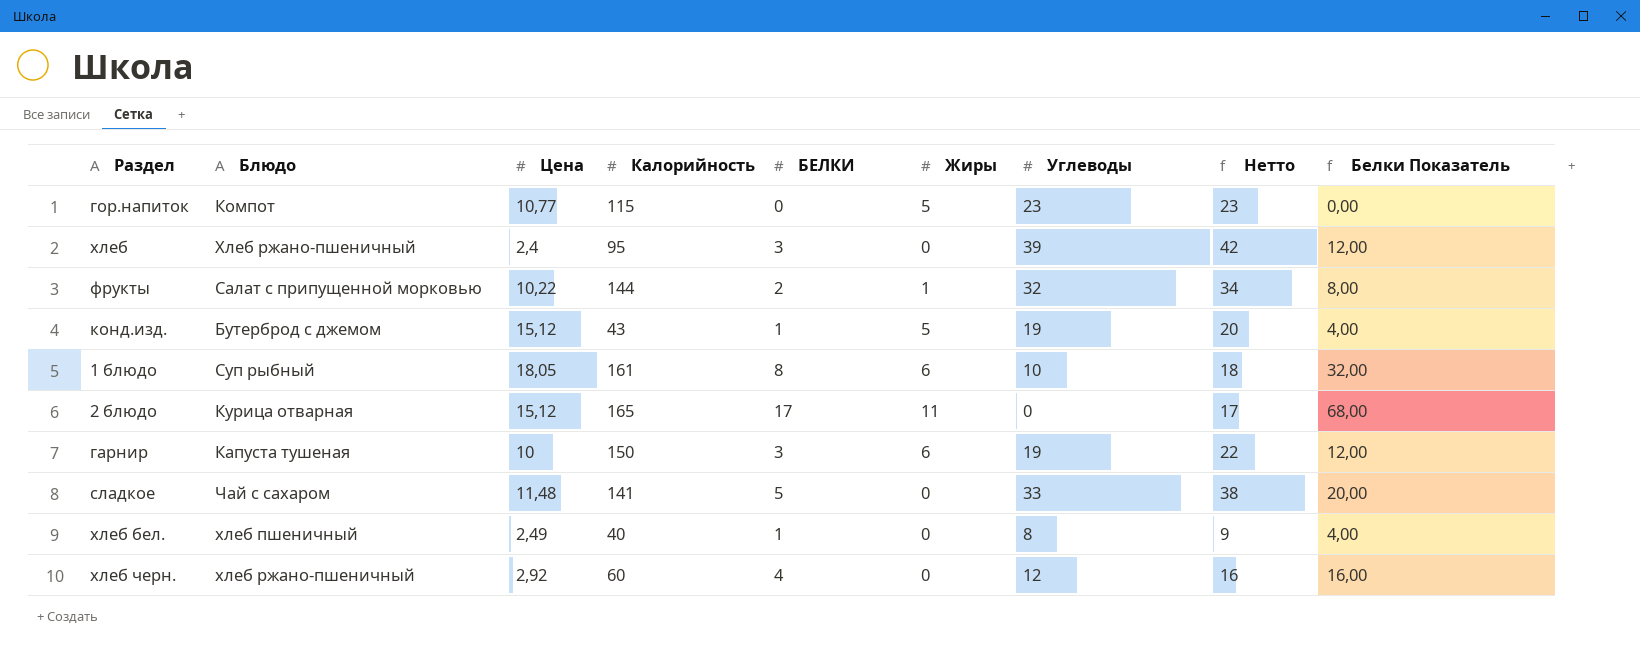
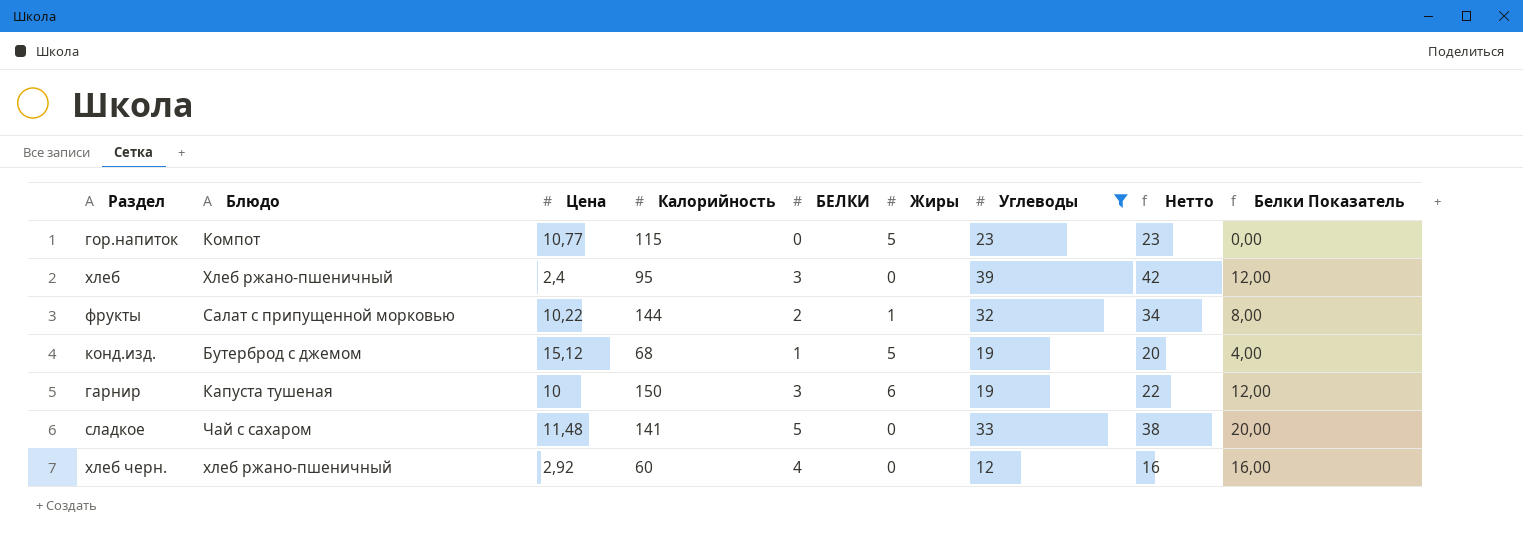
filter: none -> Углеводы >= 12
конд.изд. | Калорийность: 43 -> 68

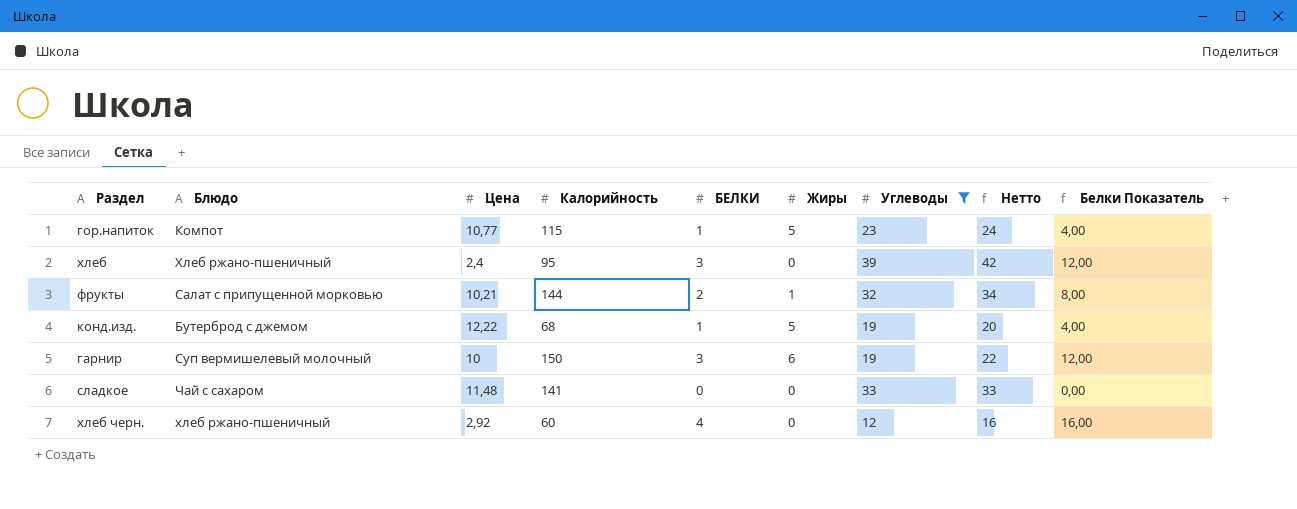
гор.напиток | БЕЛКИ: 0 -> 1
гор.напиток | Нетто: 23 -> 24
гор.напиток | Белки Показатель: 0,00 -> 4,00
фрукты | Цена: 10,22 -> 10,21
конд.изд. | Цена: 15,12 -> 12,22
гарнир | Блюдо: Капуста тушеная -> Суп вермишелевый молочный
сладкое | БЕЛКИ: 5 -> 0
сладкое | Нетто: 38 -> 33
сладкое | Белки Показатель: 20,00 -> 0,00

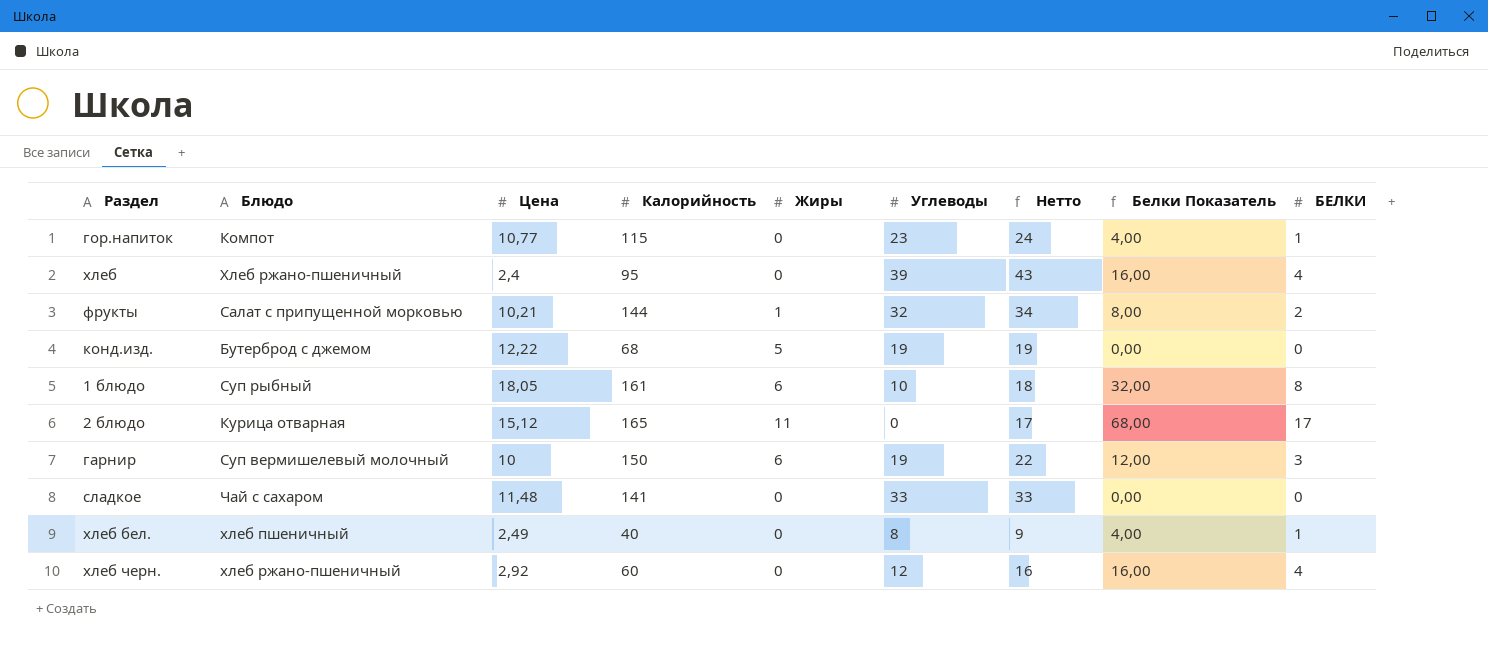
filter: Углеводы >= 12 -> none
column БЕЛКИ | position: 5 -> 9
гор.напиток | Жиры: 5 -> 0
хлеб | Нетто: 42 -> 43
хлеб | Белки Показатель: 12,00 -> 16,00
хлеб | БЕЛКИ: 3 -> 4
конд.изд. | Нетто: 20 -> 19
конд.изд. | Белки Показатель: 4,00 -> 0,00
конд.изд. | БЕЛКИ: 1 -> 0

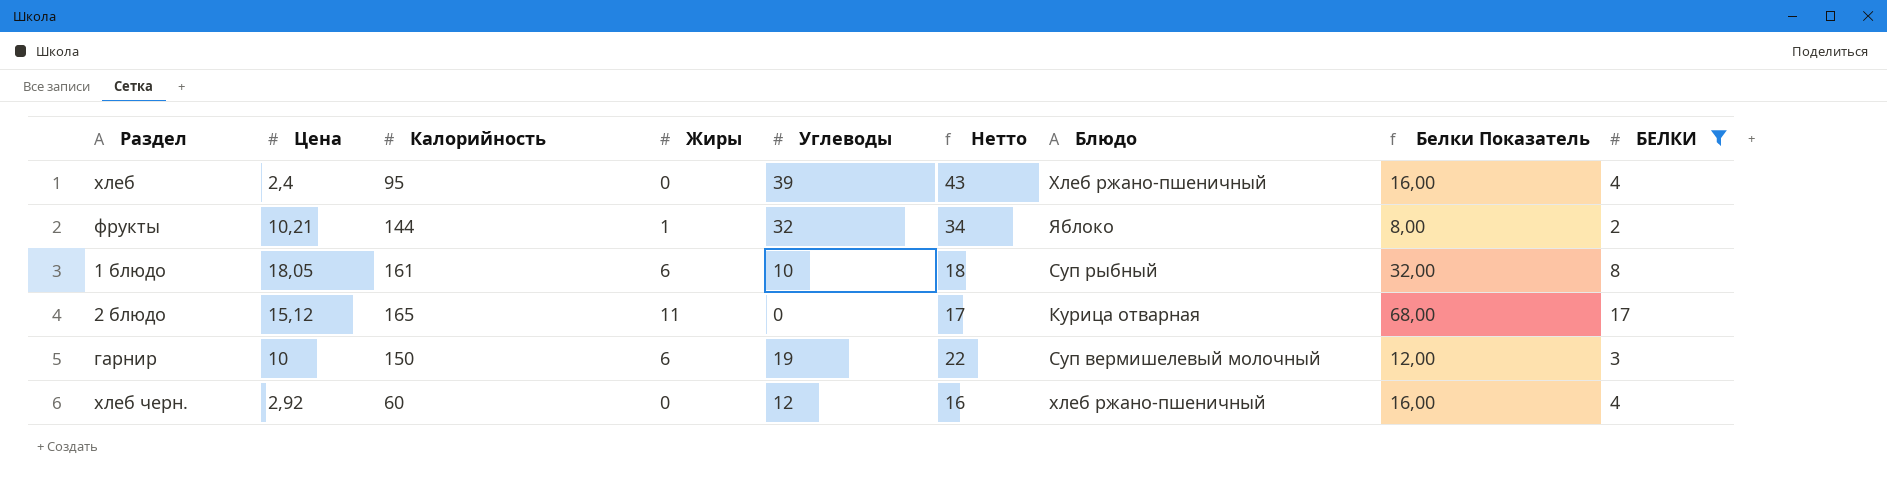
filter: none -> БЕЛКИ >= 2
column Блюдо | position: 2 -> 7
фрукты | Блюдо: Салат с припущенной морковью -> Яблоко

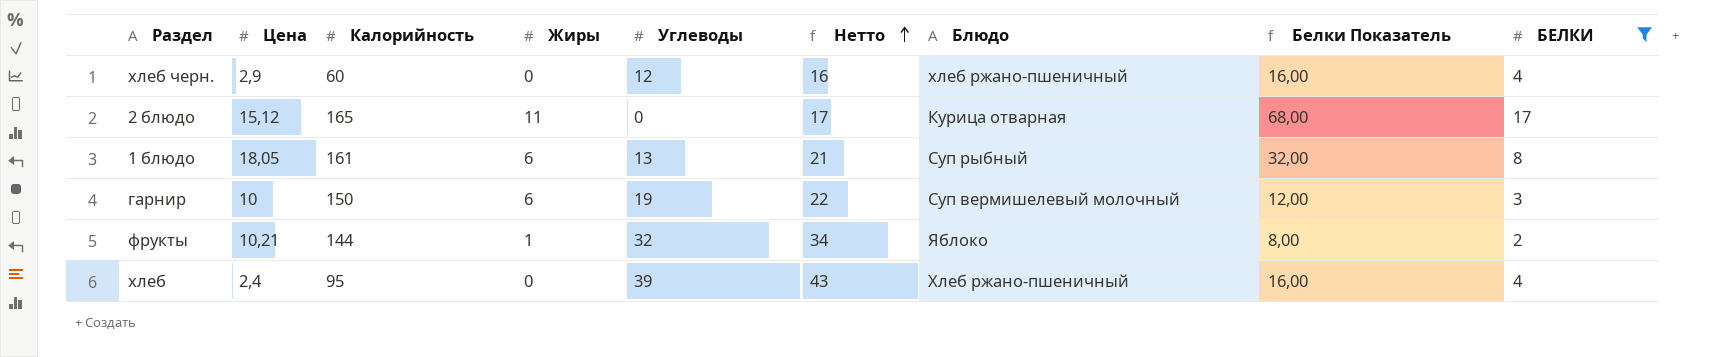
row order: none -> Нетто ascending
хлеб черн. | Цена: 2,92 -> 2,9
1 блюдо | Углеводы: 10 -> 13
1 блюдо | Нетто: 18 -> 21

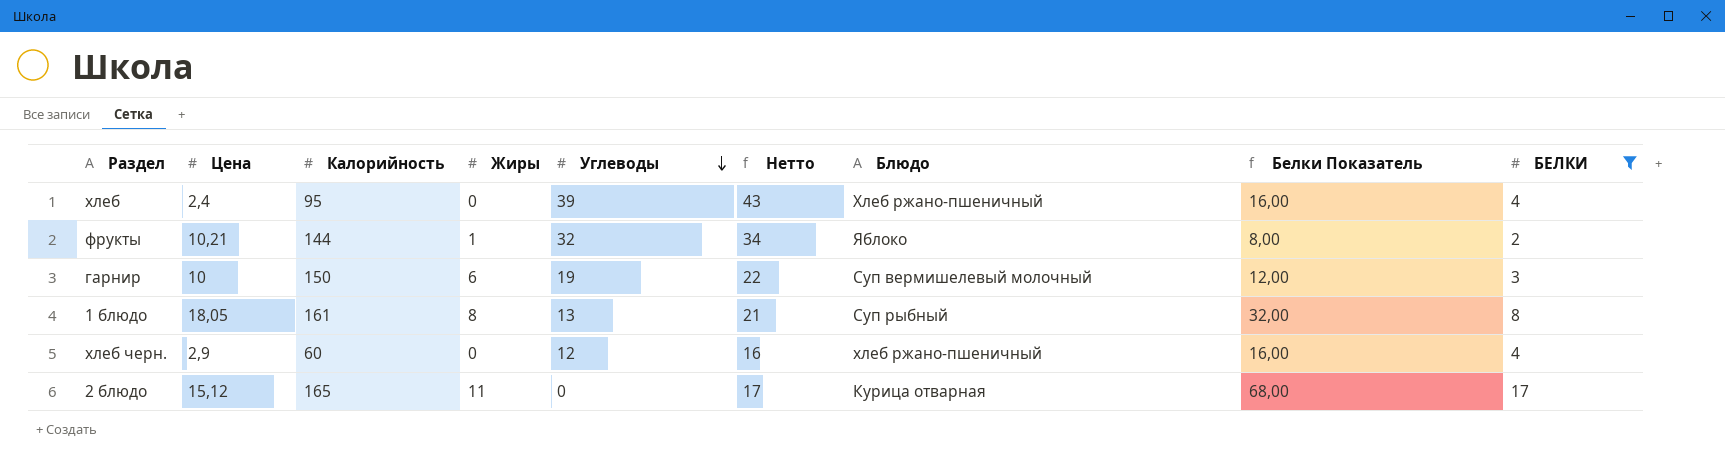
row order: Нетто ascending -> Углеводы descending
1 блюдо | Жиры: 6 -> 8

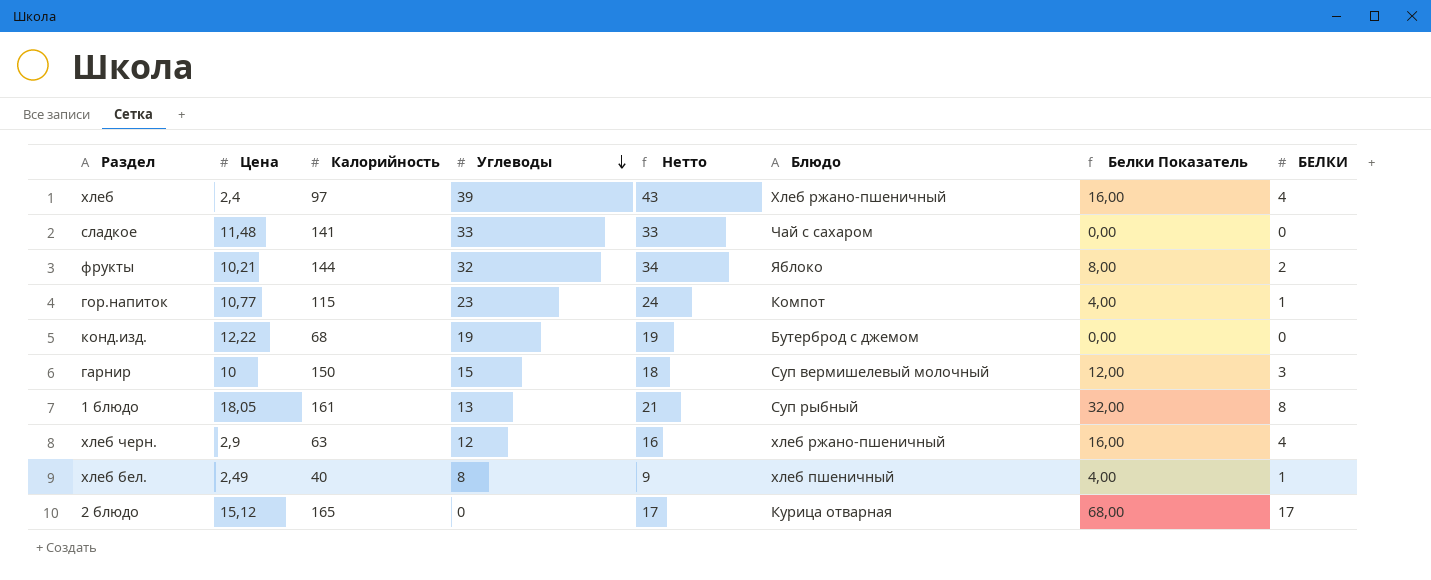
filter: БЕЛКИ >= 2 -> none
column Жиры | position: 4 -> none
хлеб | Калорийность: 95 -> 97
гарнир | Углеводы: 19 -> 15
гарнир | Нетто: 22 -> 18
хлеб черн. | Калорийность: 60 -> 63

